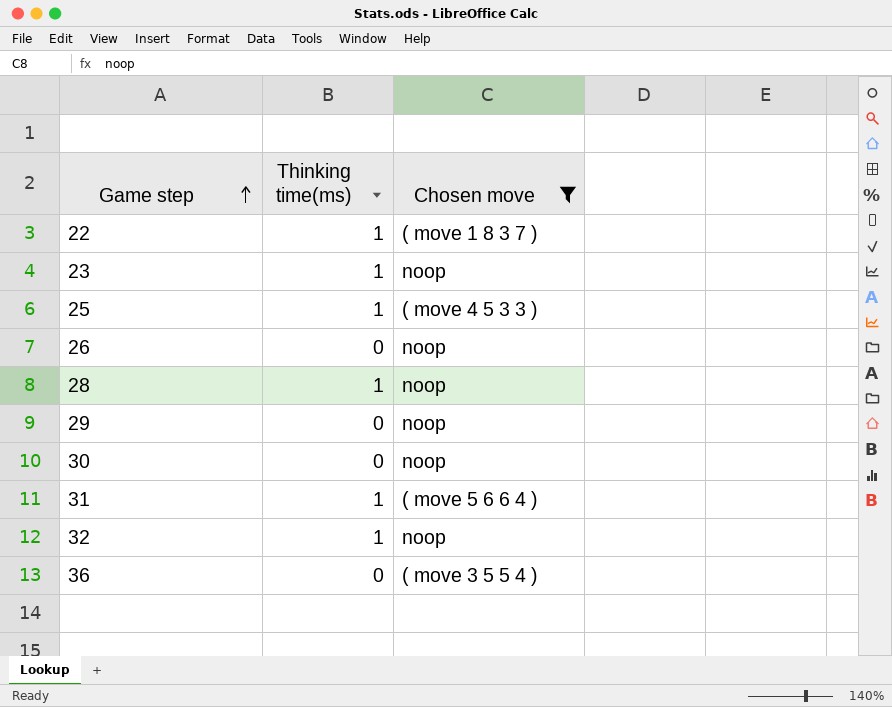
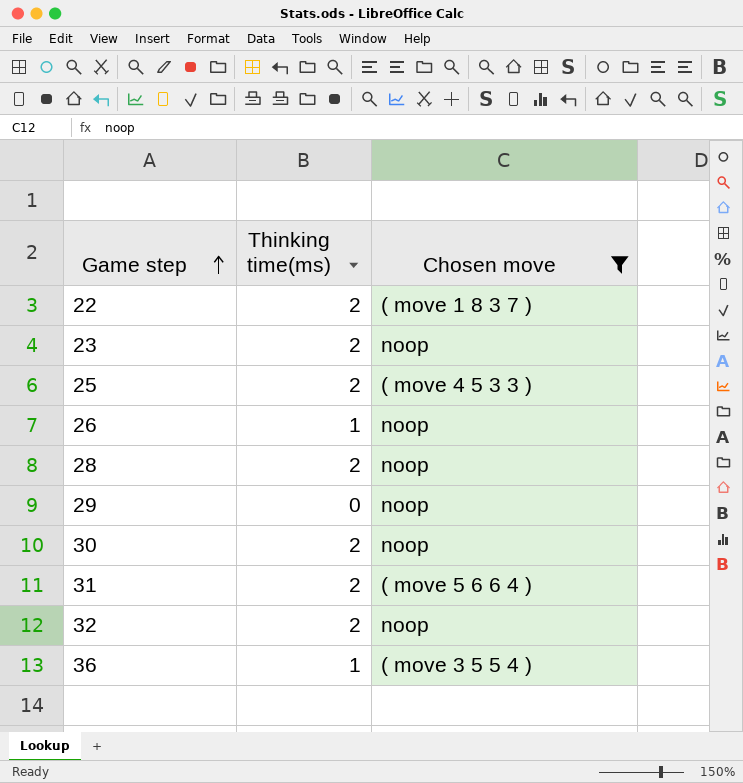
22 | Thinking time(ms): 1 -> 2
23 | Thinking time(ms): 1 -> 2
25 | Thinking time(ms): 1 -> 2
26 | Thinking time(ms): 0 -> 1
28 | Thinking time(ms): 1 -> 2
30 | Thinking time(ms): 0 -> 2
31 | Thinking time(ms): 1 -> 2
32 | Thinking time(ms): 1 -> 2
36 | Thinking time(ms): 0 -> 1

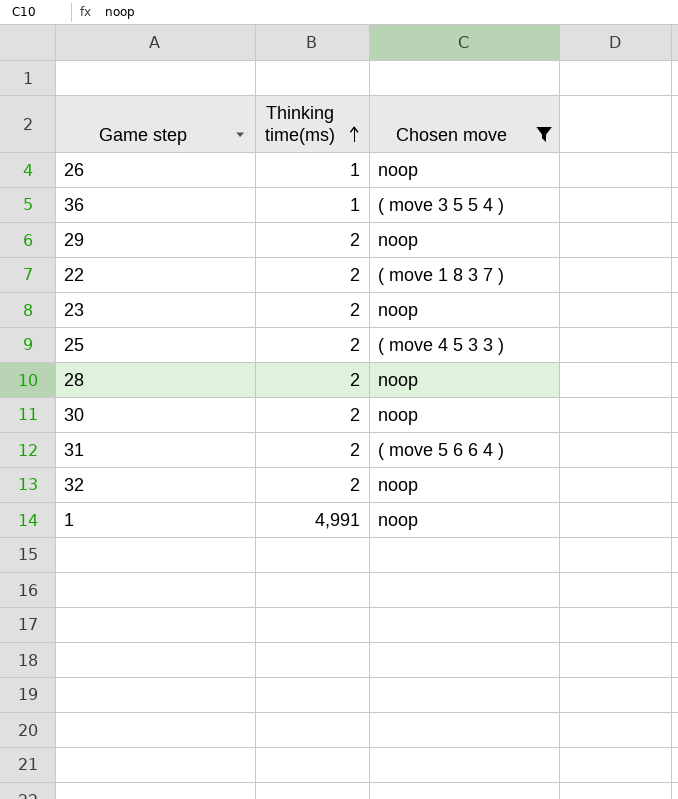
row order: Game step ascending -> Thinking time(ms) ascending
29 | Thinking time(ms): 0 -> 2
row 1: none -> 4,991 | noop

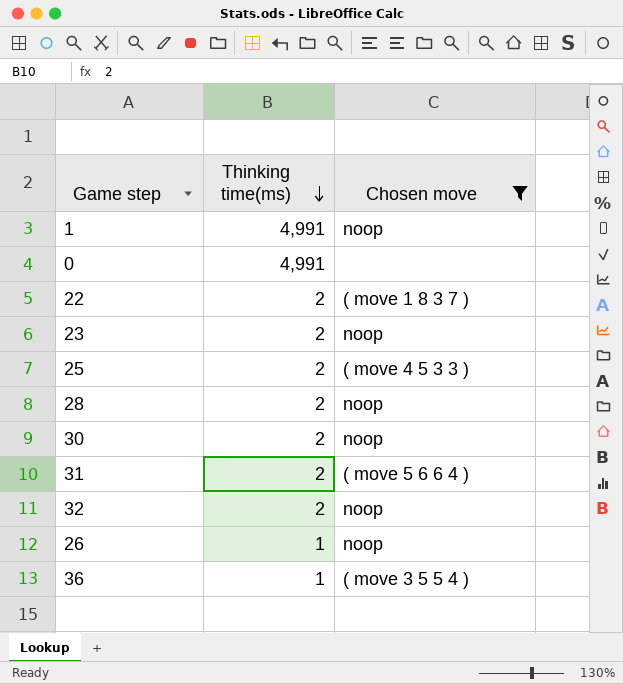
row order: Thinking time(ms) ascending -> Thinking time(ms) descending
row 29: 2 | noop -> none
row 0: none -> 4,991 | none

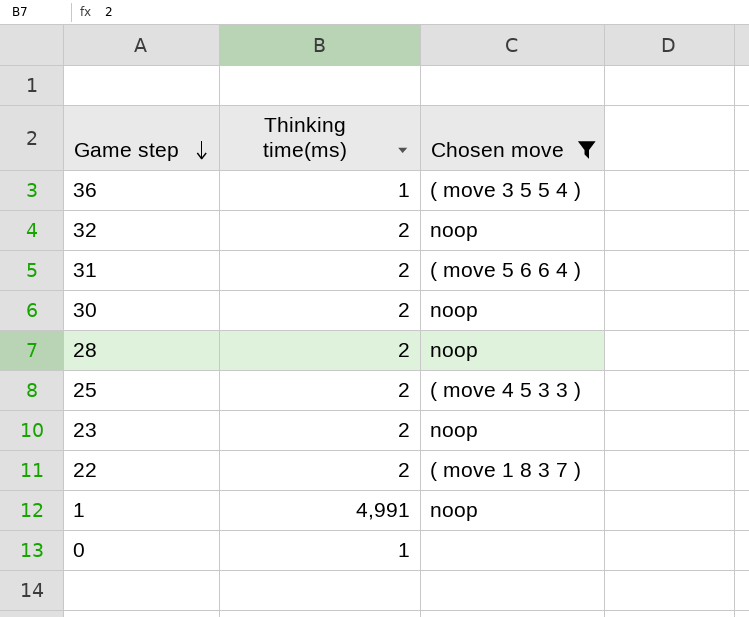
row order: Thinking time(ms) descending -> Game step descending
row 26: 1 | noop -> none
0 | Thinking time(ms): 4,991 -> 1

